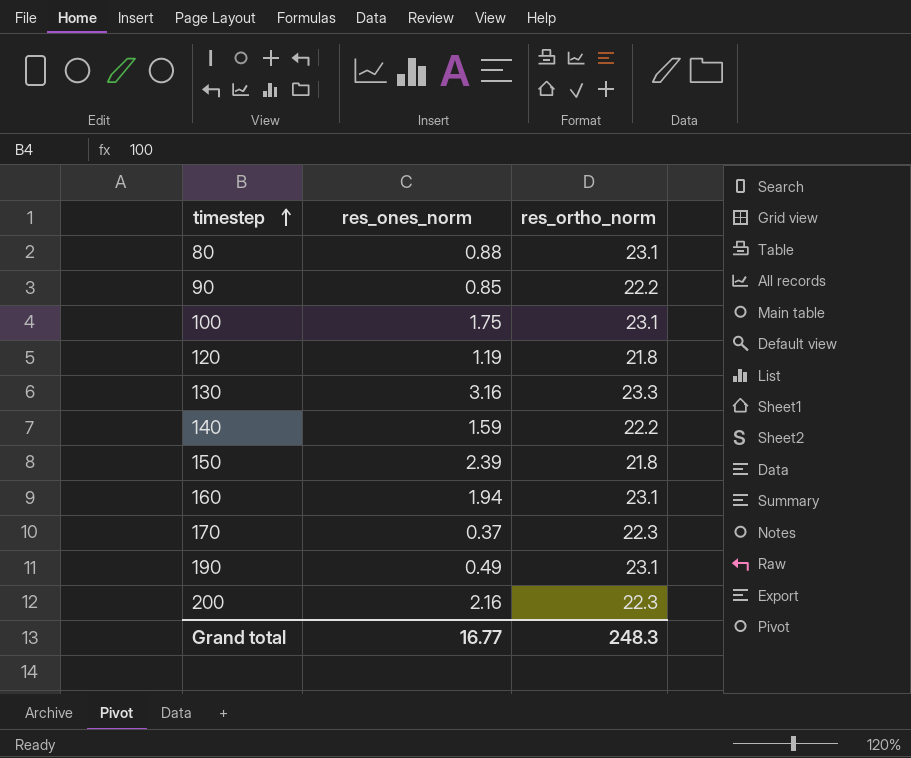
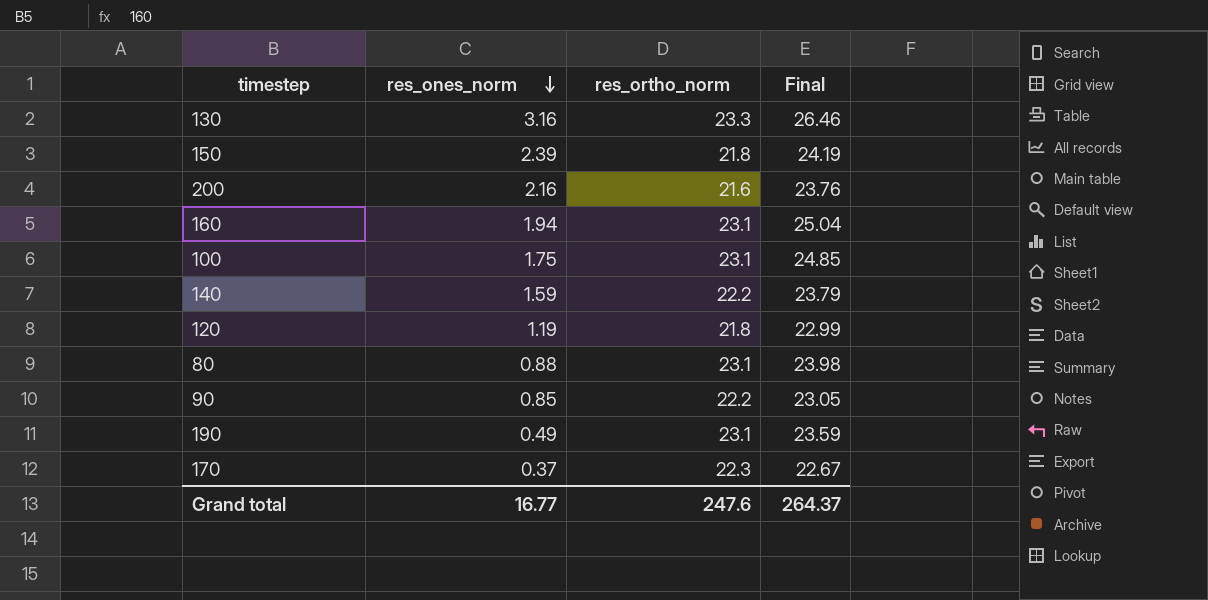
row order: timestep ascending -> res_ones_norm descending
column Final | formula: none -> [res_ones_norm] + [res_ortho_norm]
200 | res_ortho_norm: 22.3 -> 21.6
Grand total | res_ortho_norm: 248.3 -> 247.6

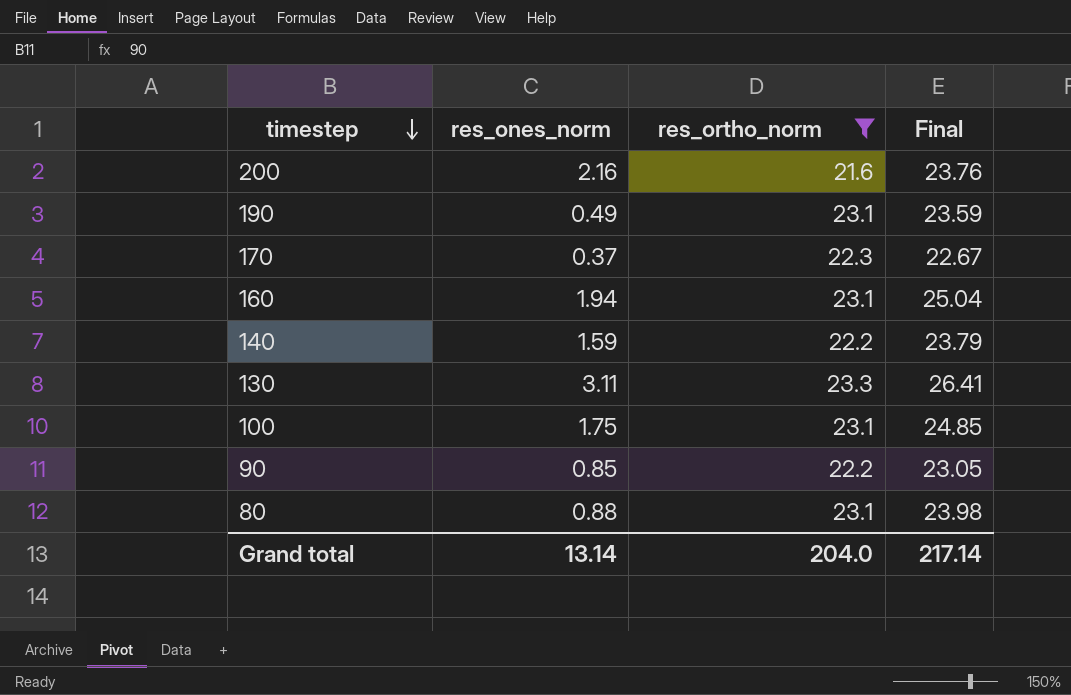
filter: none -> res_ortho_norm != 21.8
row order: res_ones_norm descending -> timestep descending
130 | res_ones_norm: 3.16 -> 3.11
130 | Final: 26.46 -> 26.41
Grand total | res_ones_norm: 16.77 -> 13.14
Grand total | res_ortho_norm: 247.6 -> 204.0
Grand total | Final: 264.37 -> 217.14

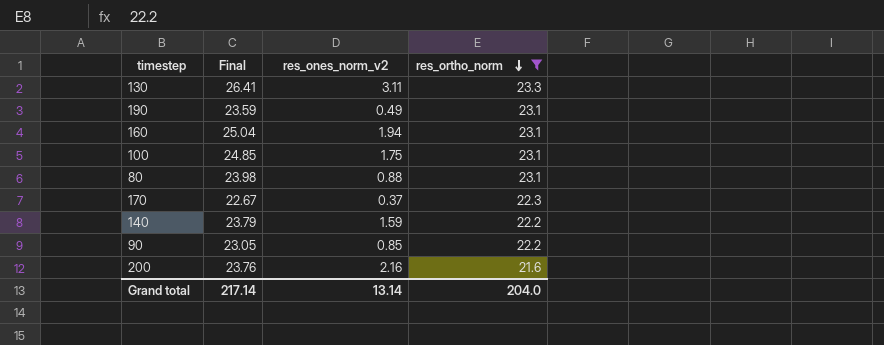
row order: timestep descending -> res_ortho_norm descending
column Final | position: 4 -> 2
column name: res_ones_norm -> res_ones_norm_v2

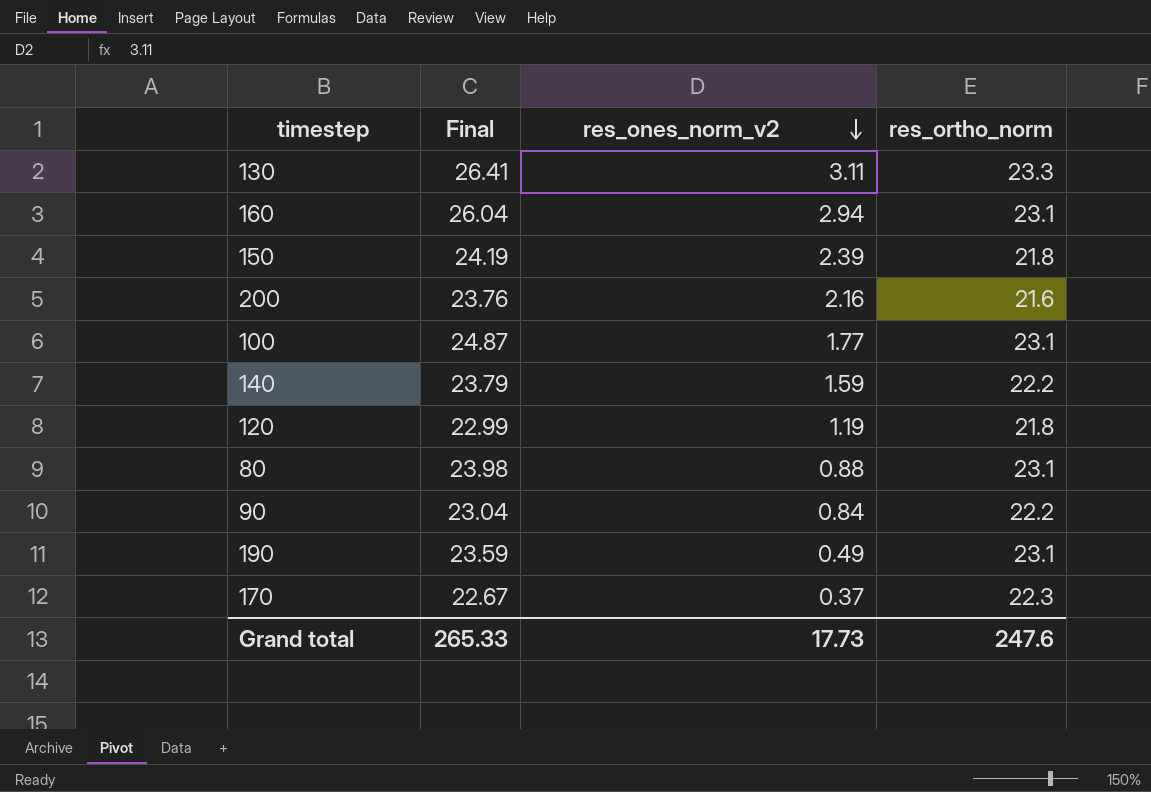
filter: res_ortho_norm != 21.8 -> none
row order: res_ortho_norm descending -> res_ones_norm_v2 descending
160 | Final: 25.04 -> 26.04
160 | res_ones_norm_v2: 1.94 -> 2.94
100 | Final: 24.85 -> 24.87
100 | res_ones_norm_v2: 1.75 -> 1.77
90 | Final: 23.05 -> 23.04
90 | res_ones_norm_v2: 0.85 -> 0.84
Grand total | Final: 217.14 -> 265.33
Grand total | res_ones_norm_v2: 13.14 -> 17.73
Grand total | res_ortho_norm: 204.0 -> 247.6

